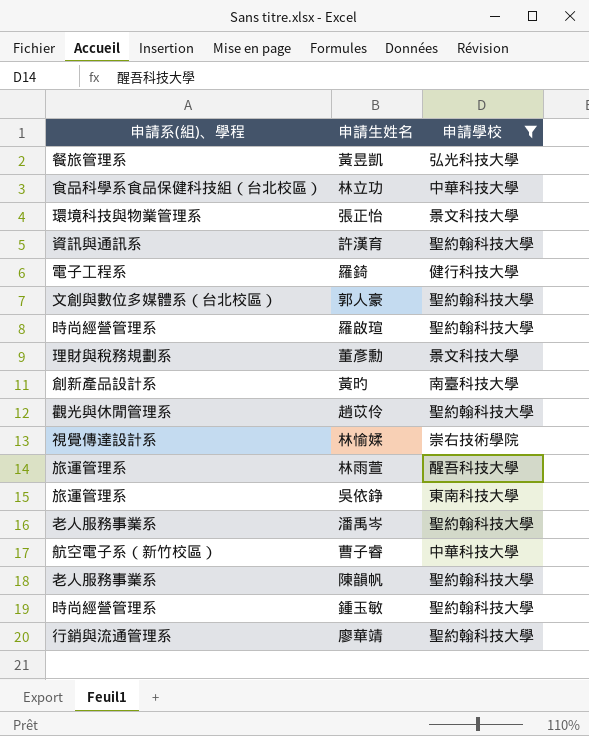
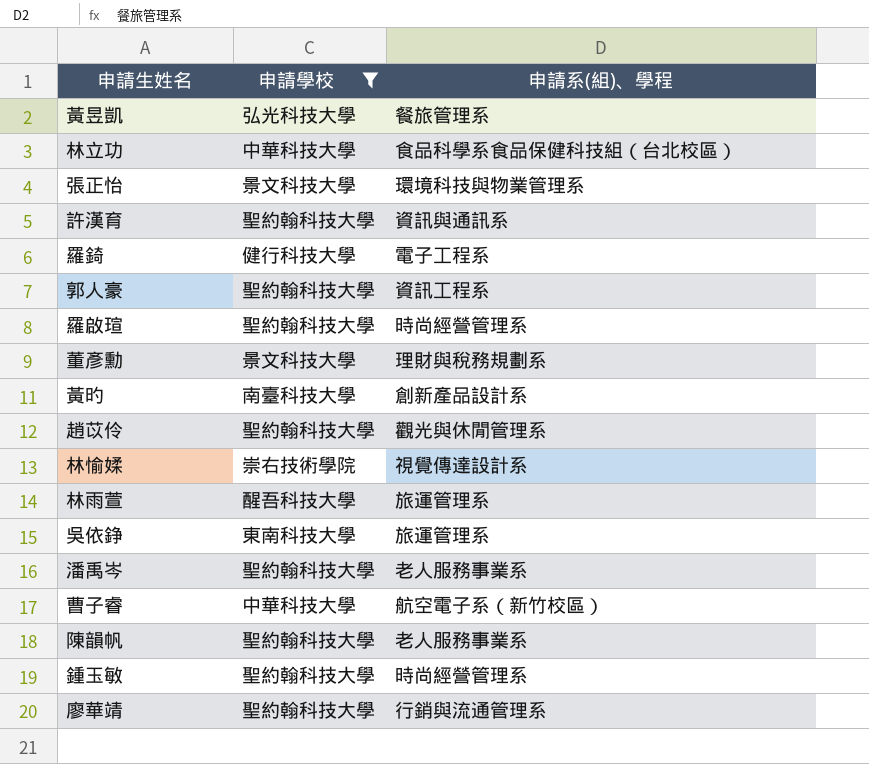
column 申請系(組)、學程 | position: 1 -> 3
郭人豪 | 申請系(組)、學程: 文創與數位多媒體系（台北校區） -> 資訊工程系

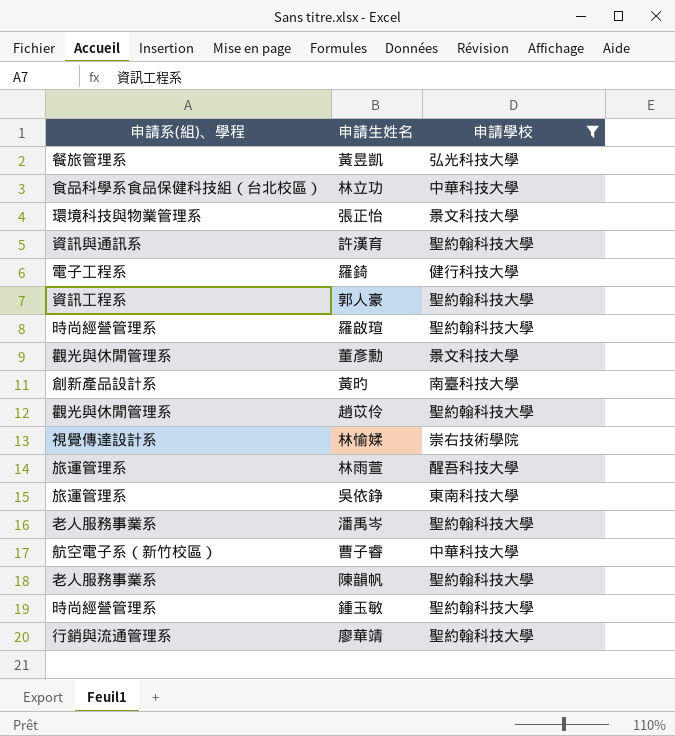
column 申請系(組)、學程 | position: 3 -> 1
董彥勳 | 申請系(組)、學程: 理財與稅務規劃系 -> 觀光與休閒管理系

